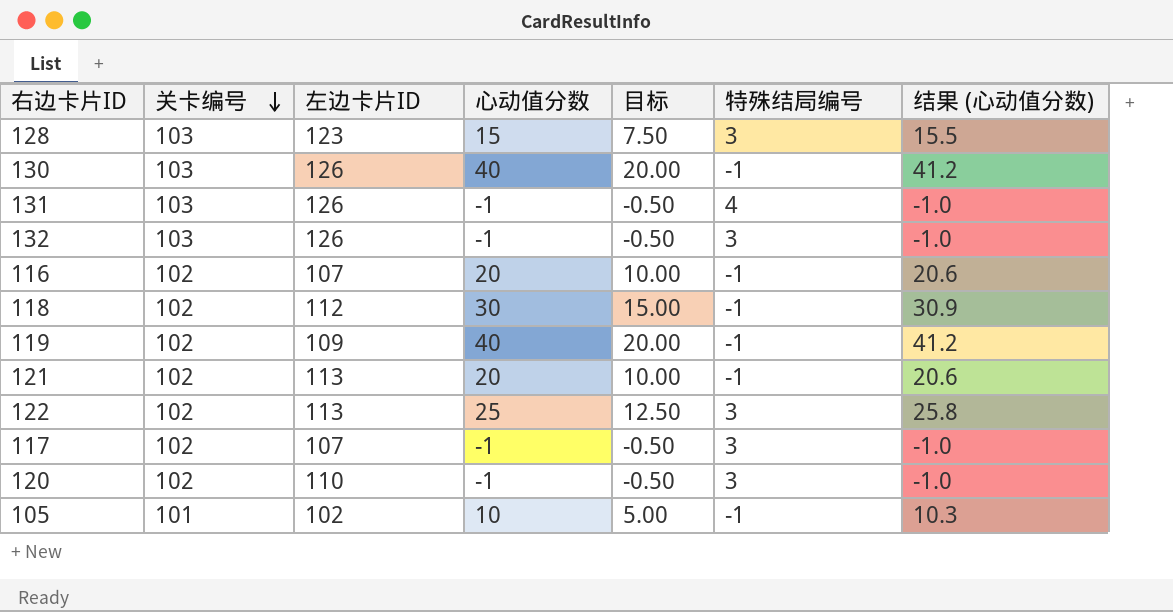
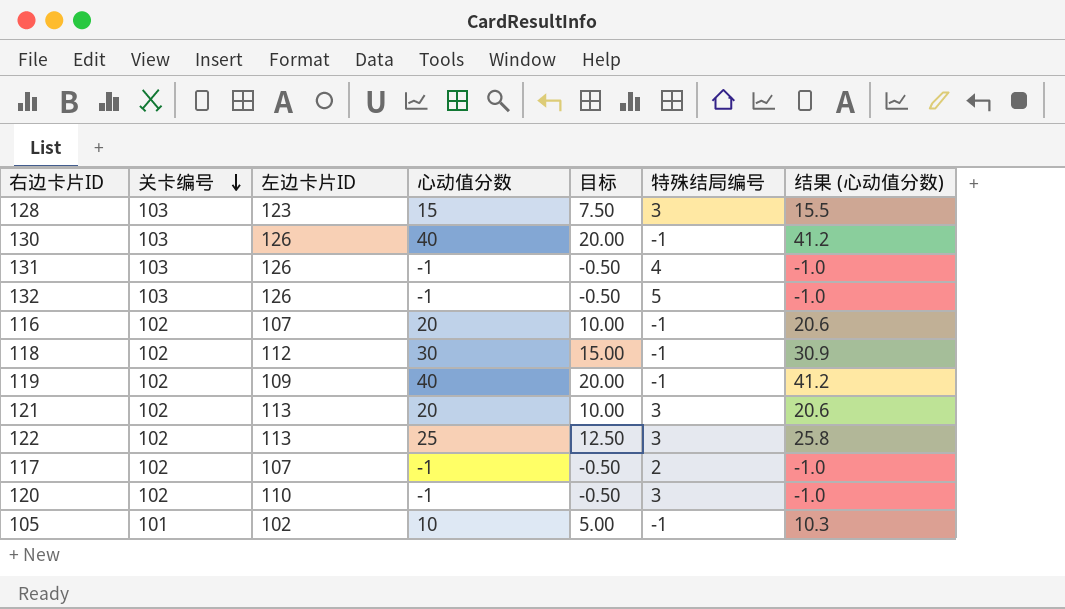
132 | 特殊结局编号: 3 -> 5
121 | 特殊结局编号: -1 -> 3
117 | 特殊结局编号: 3 -> 2

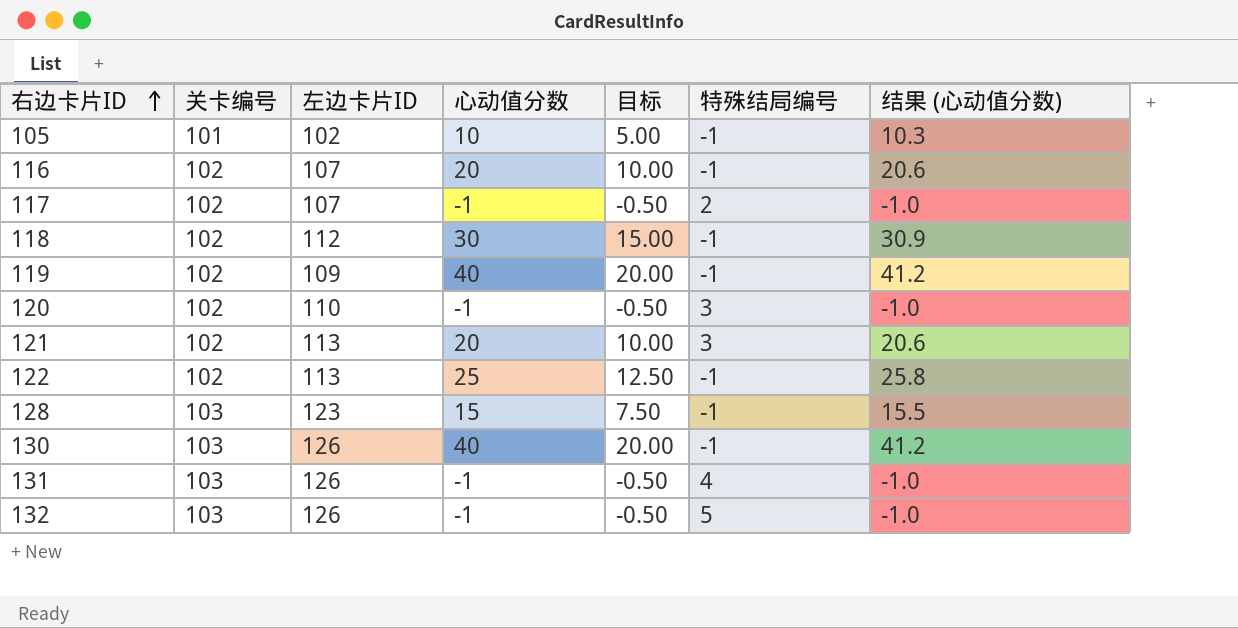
row order: 关卡编号 descending -> 右边卡片ID ascending
122 | 特殊结局编号: 3 -> -1
128 | 特殊结局编号: 3 -> -1

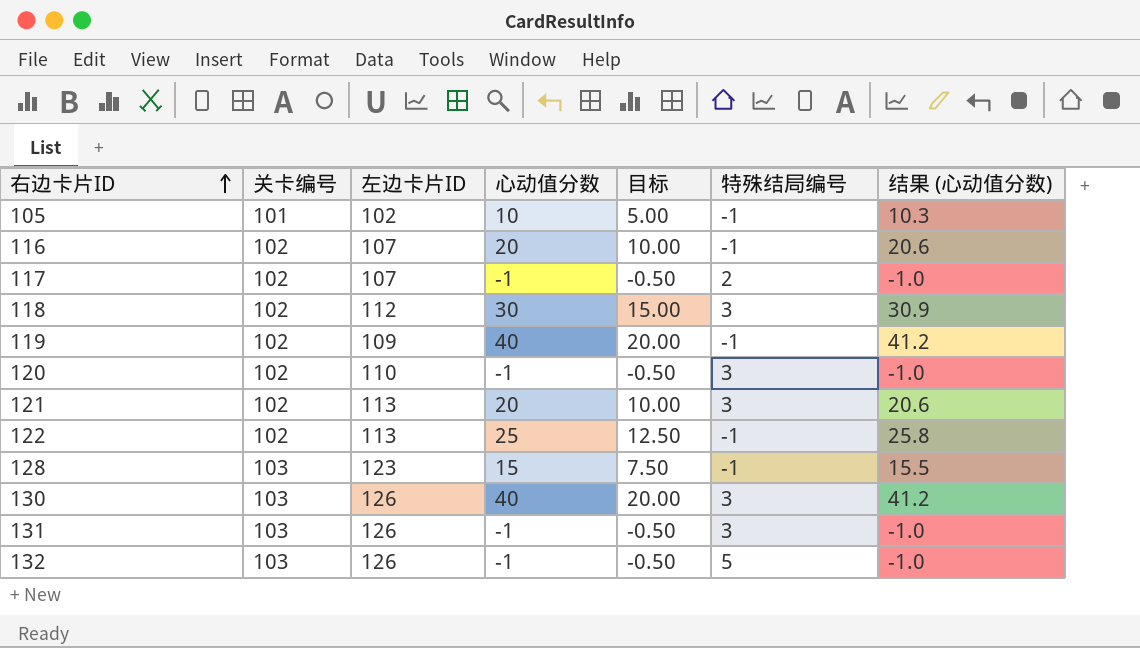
118 | 特殊结局编号: -1 -> 3
130 | 特殊结局编号: -1 -> 3
131 | 特殊结局编号: 4 -> 3

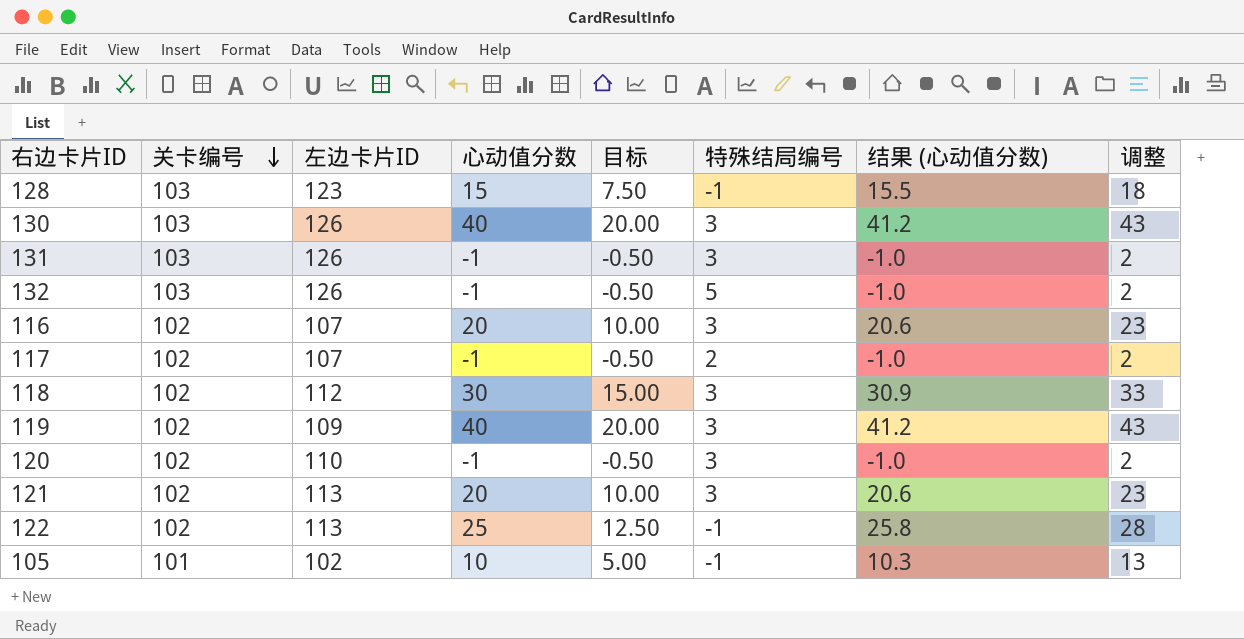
row order: 右边卡片ID ascending -> 关卡编号 descending
column 调整 | formula: none -> [心动值分数] + 3
116 | 特殊结局编号: -1 -> 3
119 | 特殊结局编号: -1 -> 3

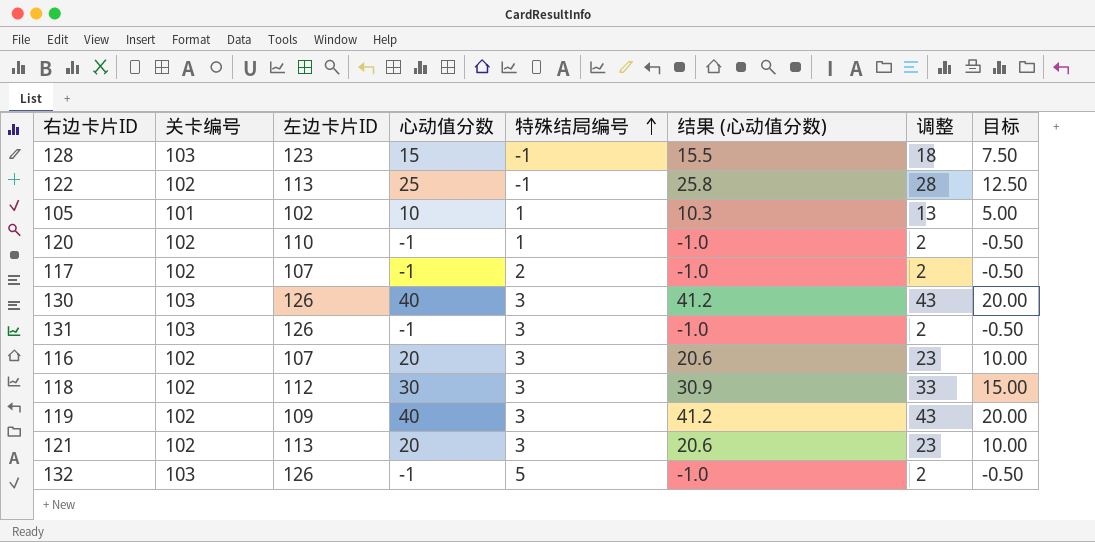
row order: 关卡编号 descending -> 特殊结局编号 ascending
column 目标 | position: 5 -> 8
105 | 特殊结局编号: -1 -> 1
120 | 特殊结局编号: 3 -> 1

